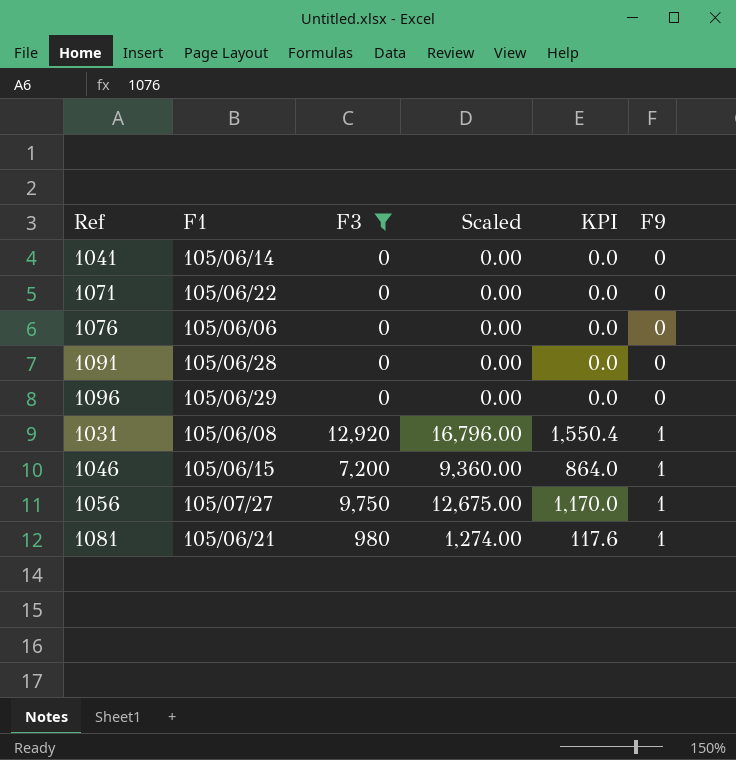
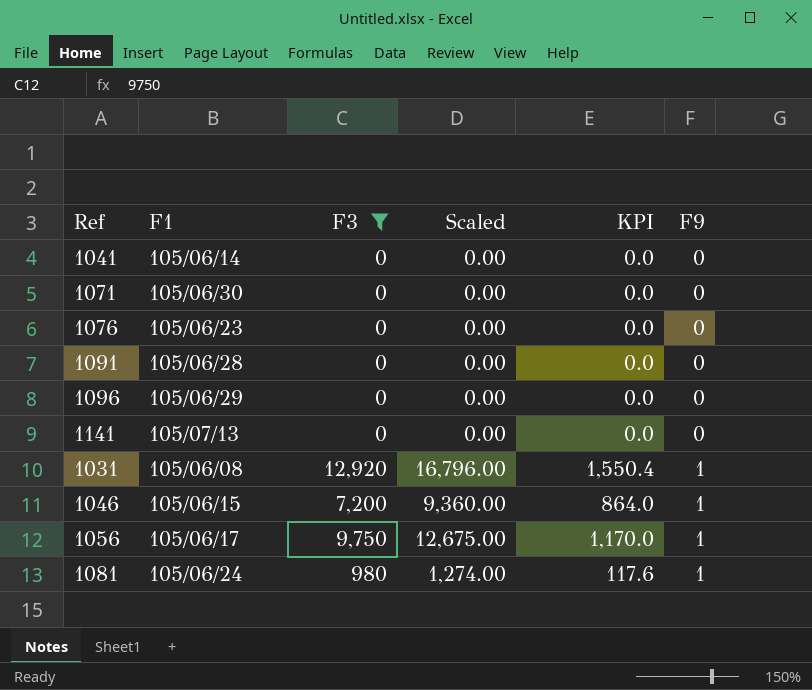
1071 | F1: 105/06/22 -> 105/06/30
1076 | F1: 105/06/06 -> 105/06/23
row 1141: none -> 105/07/13 | 0 | 0.00 | 0.0 | 0
1056 | F1: 105/07/27 -> 105/06/17
1081 | F1: 105/06/21 -> 105/06/24

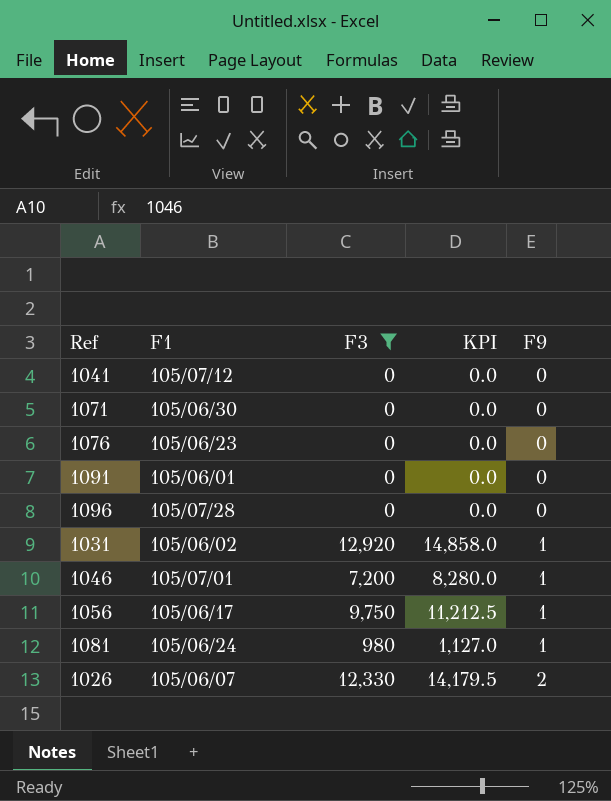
column Scaled | formula: [F3] * 1.3 -> none
column KPI | formula: [F3] * 0.12 -> [F3] * 1.15
row 1141: 105/07/13 | 0 | 0.00 | 0.0 | 0 -> none
1041 | F1: 105/06/14 -> 105/07/12
1091 | F1: 105/06/28 -> 105/06/01
1096 | F1: 105/06/29 -> 105/07/28
1031 | F1: 105/06/08 -> 105/06/02
1046 | F1: 105/06/15 -> 105/07/01
row 1026: none -> 105/06/07 | 12,330 | 14,179.5 | 2

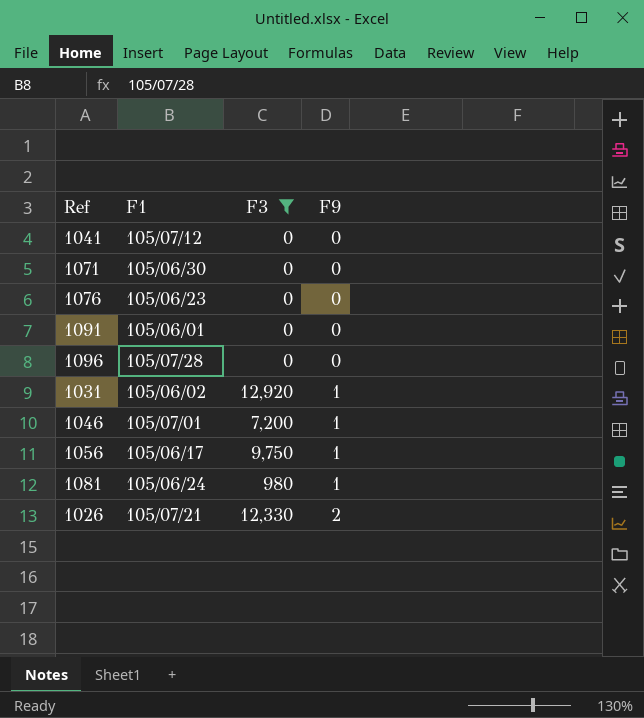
column KPI | formula: [F3] * 1.15 -> none
1026 | F1: 105/06/07 -> 105/07/21

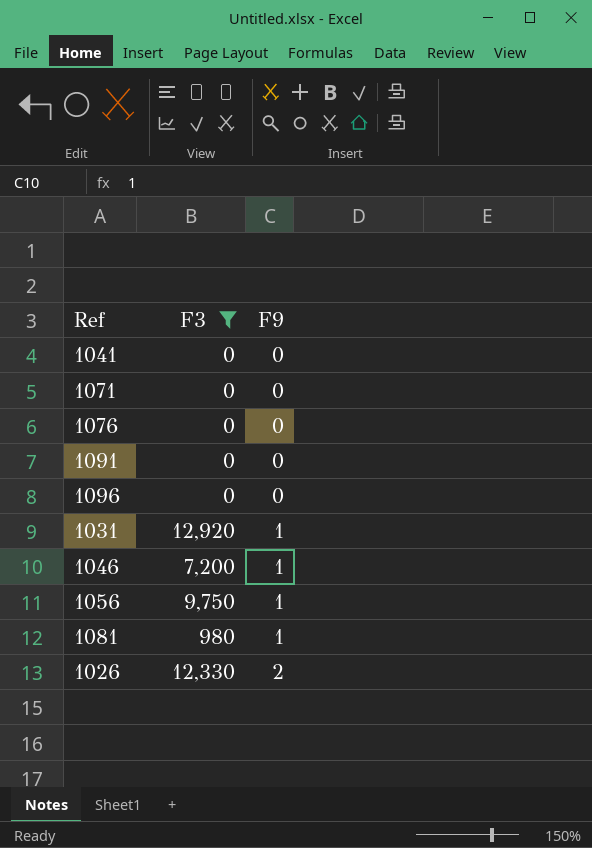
column F1 | position: 2 -> none

